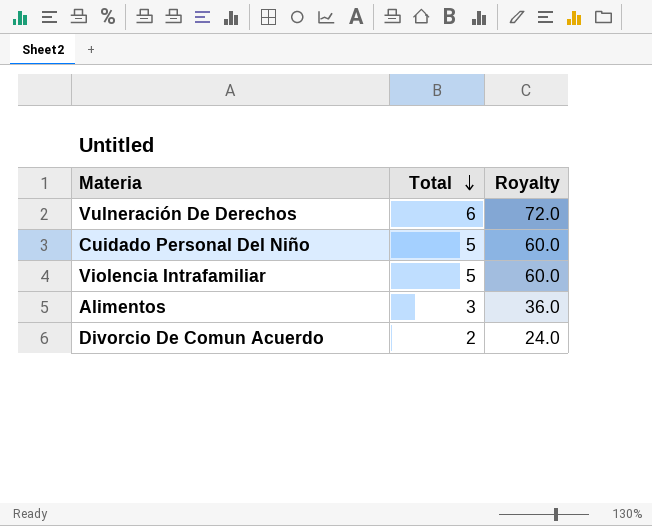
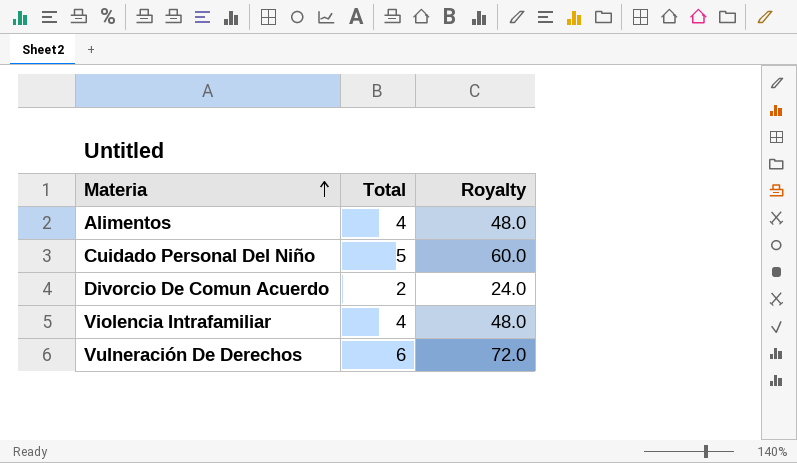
row order: Total descending -> Materia ascending
Alimentos | Total: 3 -> 4
Alimentos | Royalty: 36.0 -> 48.0
Violencia Intrafamiliar | Total: 5 -> 4
Violencia Intrafamiliar | Royalty: 60.0 -> 48.0

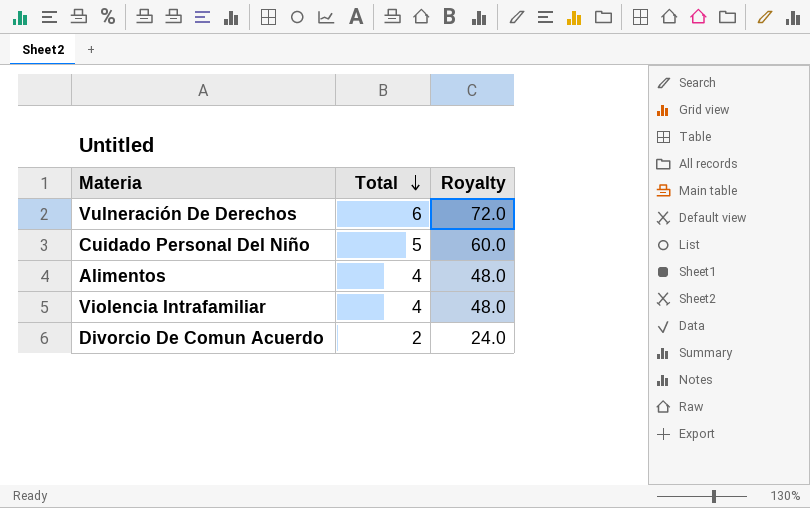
row order: Materia ascending -> Total descending

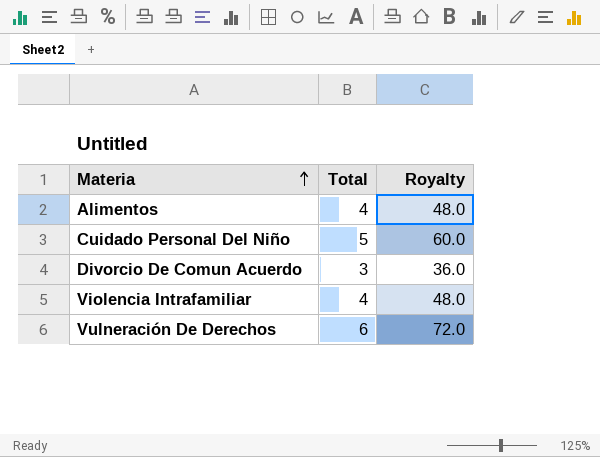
row order: Total descending -> Materia ascending
Divorcio De Comun Acuerdo | Total: 2 -> 3
Divorcio De Comun Acuerdo | Royalty: 24.0 -> 36.0

